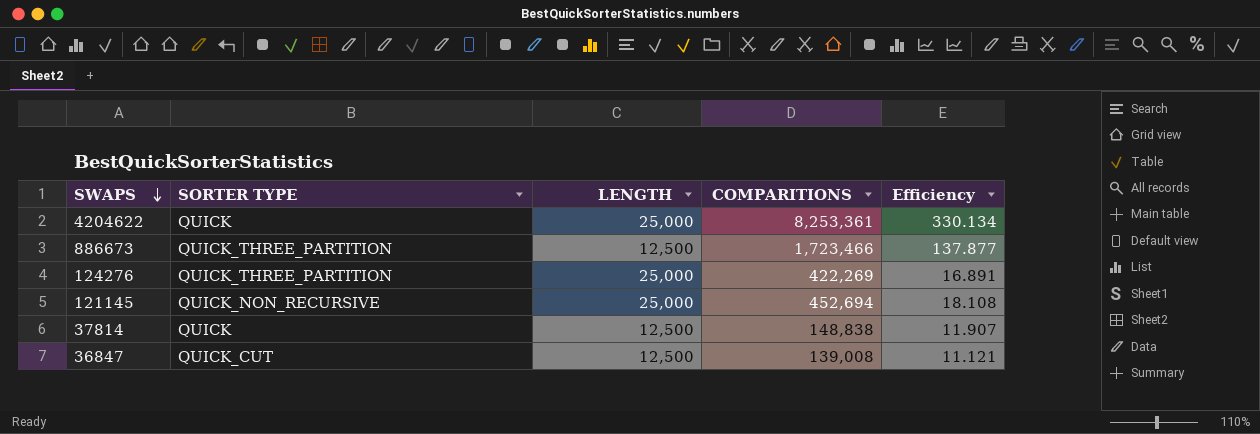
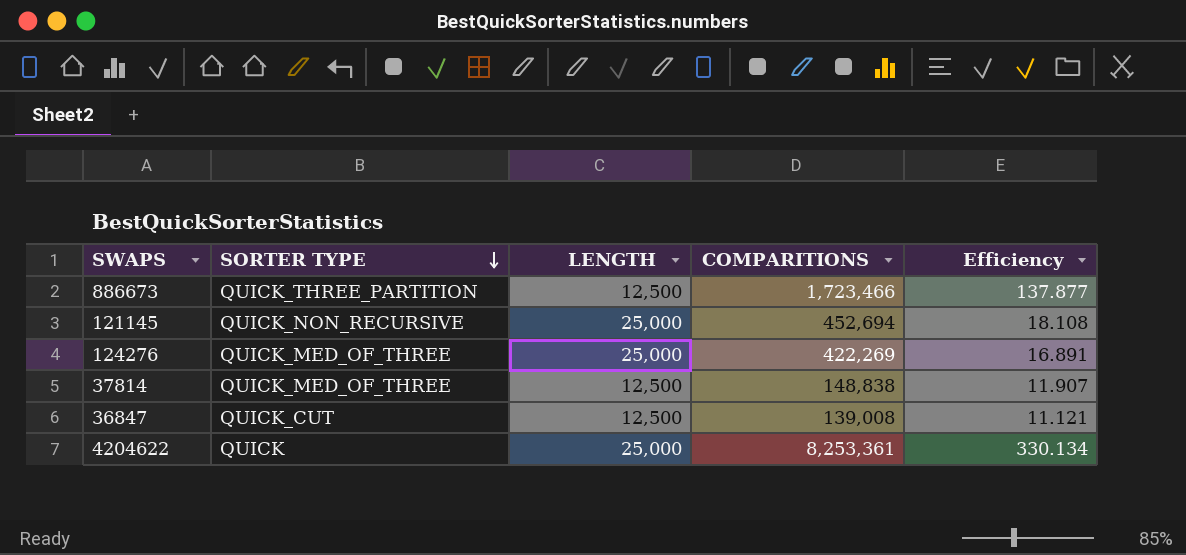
row order: SWAPS descending -> SORTER TYPE descending
124276 | SORTER TYPE: QUICK_THREE_PARTITION -> QUICK_MED_OF_THREE
37814 | SORTER TYPE: QUICK -> QUICK_MED_OF_THREE

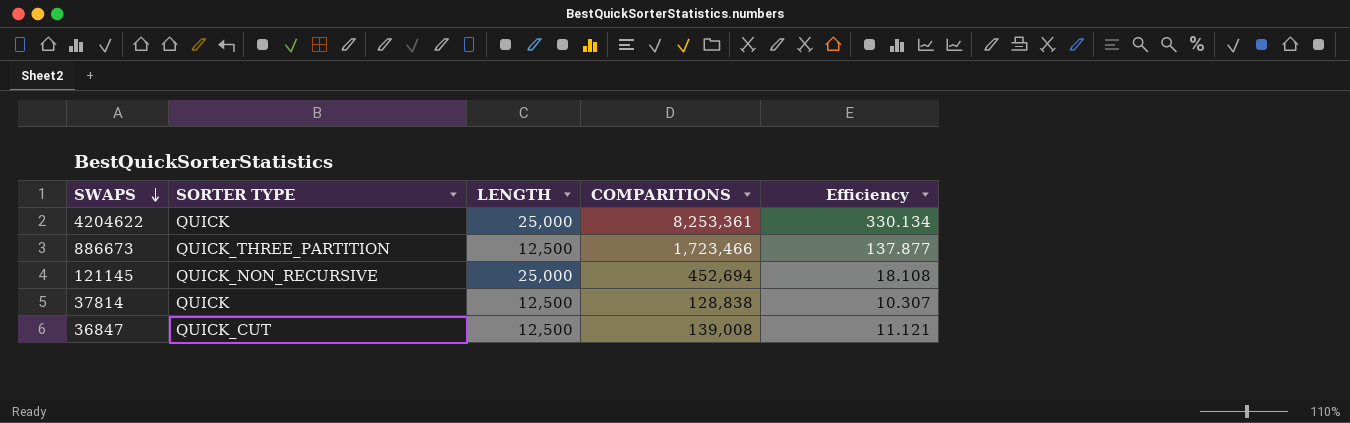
row order: SORTER TYPE descending -> SWAPS descending
row 124276: QUICK_MED_OF_THREE | 25,000 | 422,269 | 16.891 -> none
37814 | SORTER TYPE: QUICK_MED_OF_THREE -> QUICK
37814 | COMPARITIONS: 148,838 -> 128,838
37814 | Efficiency: 11.907 -> 10.307

